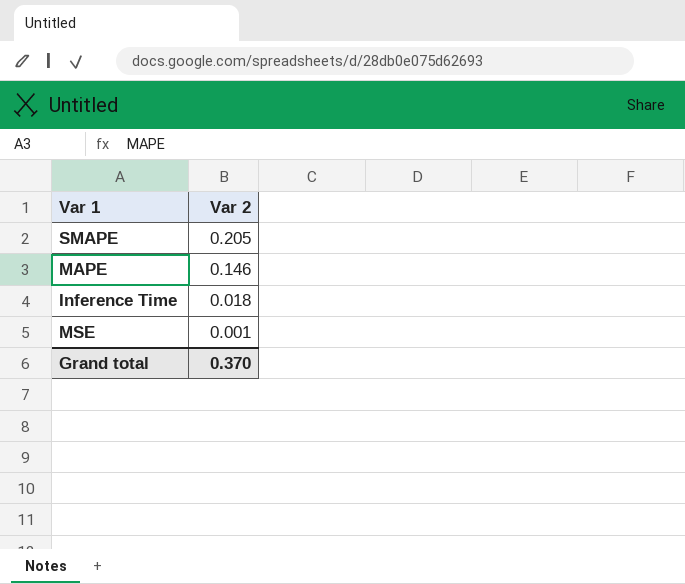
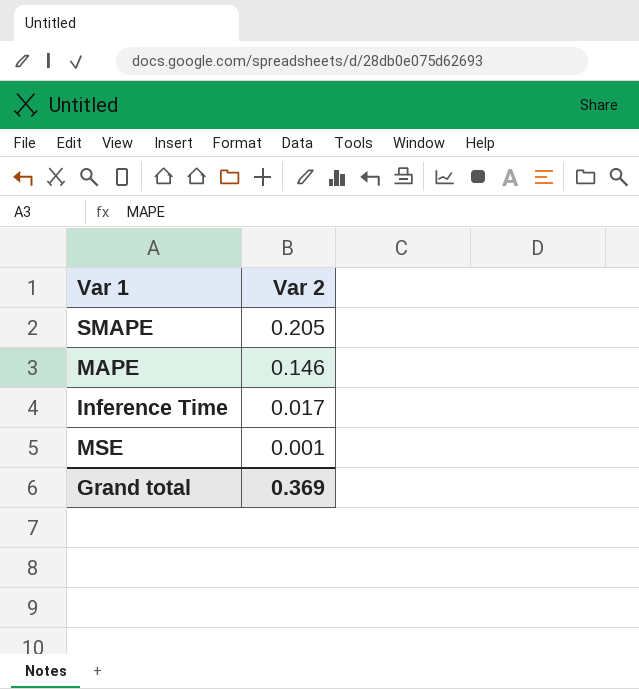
Inference Time | Var 2: 0.018 -> 0.017
Grand total | Var 2: 0.370 -> 0.369

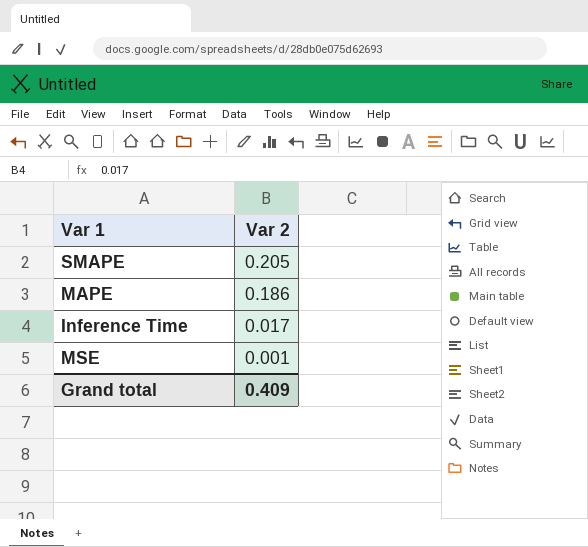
MAPE | Var 2: 0.146 -> 0.186
Grand total | Var 2: 0.369 -> 0.409

